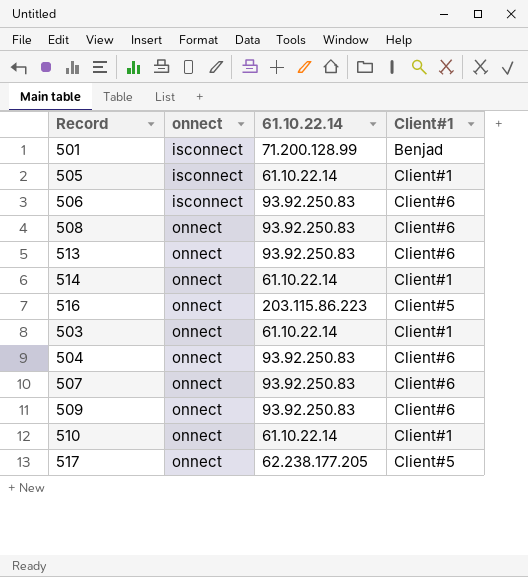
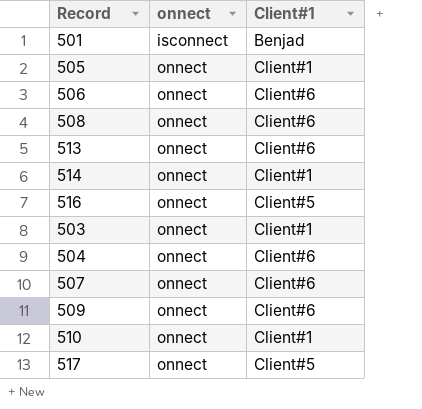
column 61.10.22.14 | position: 3 -> none
505 | onnect: isconnect -> onnect
506 | onnect: isconnect -> onnect

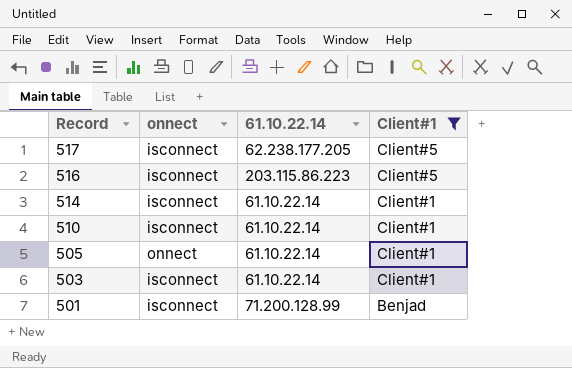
filter: none -> Client#1 != Client#6
row order: onnect ascending -> Record descending
column 61.10.22.14 | position: none -> 3
517 | onnect: onnect -> isconnect
516 | onnect: onnect -> isconnect
514 | onnect: onnect -> isconnect
510 | onnect: onnect -> isconnect
503 | onnect: onnect -> isconnect

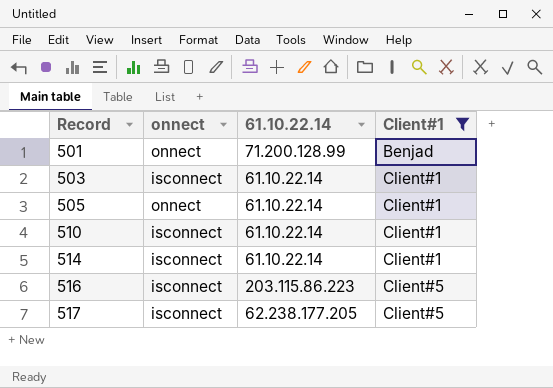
row order: Record descending -> Record ascending
501 | onnect: isconnect -> onnect

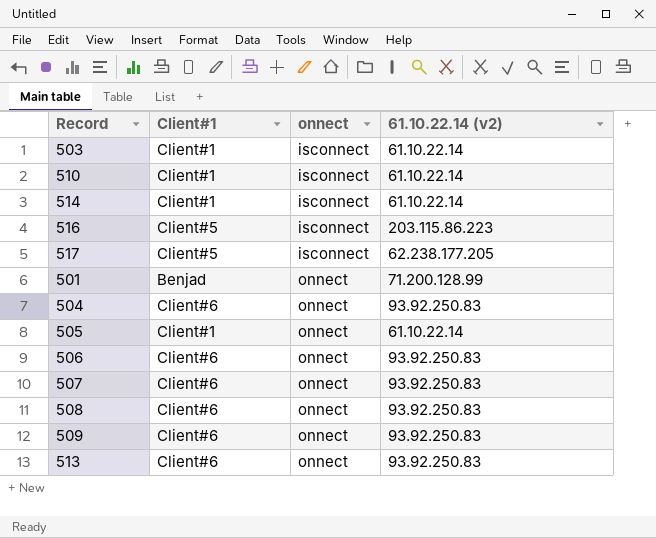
filter: Client#1 != Client#6 -> none
row order: Record ascending -> onnect ascending
column Client#1 | position: 4 -> 2
column name: 61.10.22.14 -> 61.10.22.14 (v2)

